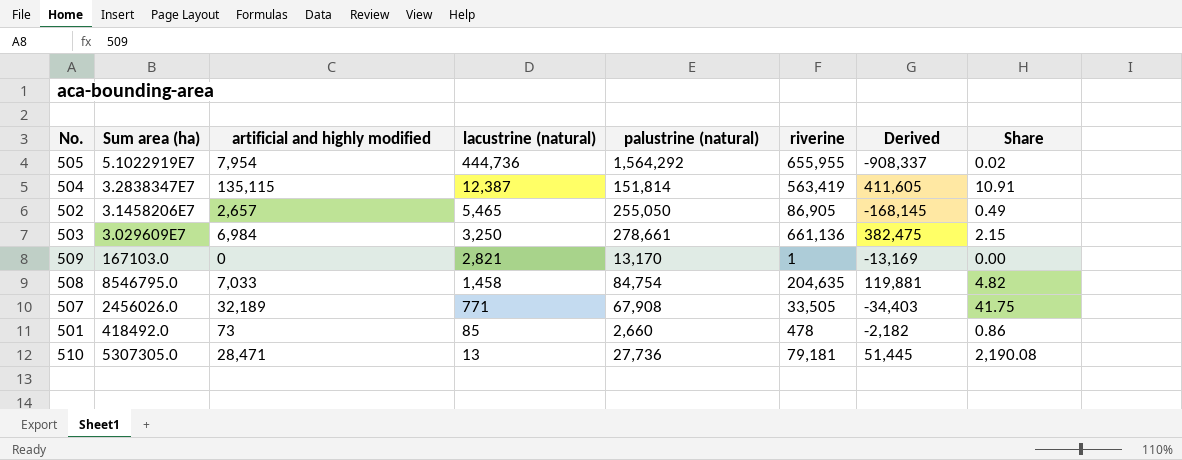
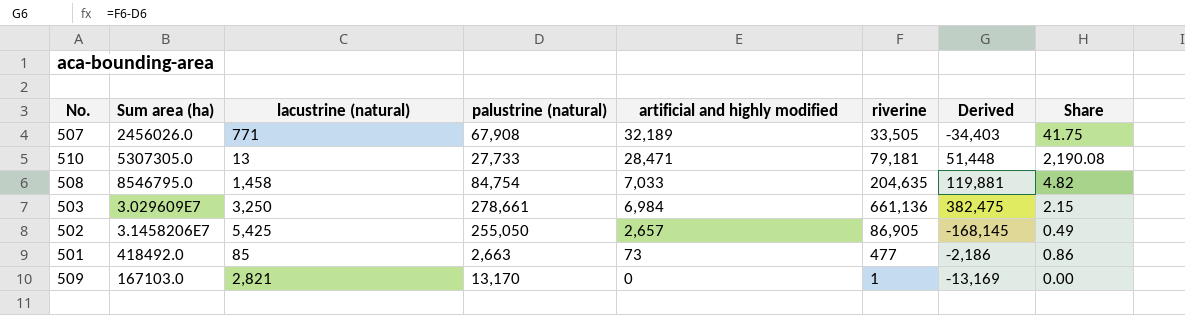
row order: lacustrine (natural) descending -> artificial and highly modified descending
column artificial and highly modified | position: 3 -> 5
row 505: 5.1022919E7 | 7,954 | 444,736 | 1,564,292 | 655,955 | -908,337 | 0.02 -> none
row 504: 3.2838347E7 | 135,115 | 12,387 | 151,814 | 563,419 | 411,605 | 10.91 -> none
510 | palustrine (natural): 27,736 -> 27,733
510 | Derived: 51,445 -> 51,448
502 | lacustrine (natural): 5,465 -> 5,425
501 | palustrine (natural): 2,660 -> 2,663
501 | riverine: 478 -> 477
501 | Derived: -2,182 -> -2,186

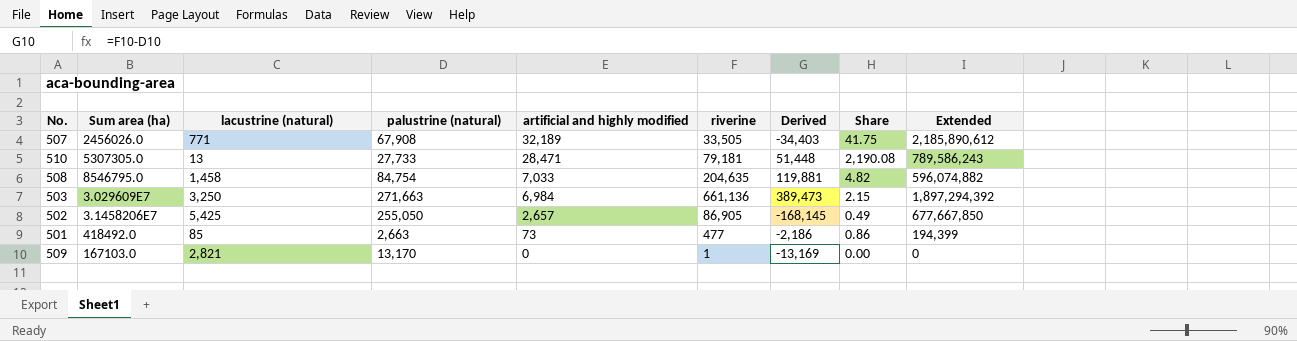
column Extended | formula: none -> [palustrine (natural)] * [artificial and highly modified]
503 | palustrine (natural): 278,661 -> 271,663
503 | Derived: 382,475 -> 389,473

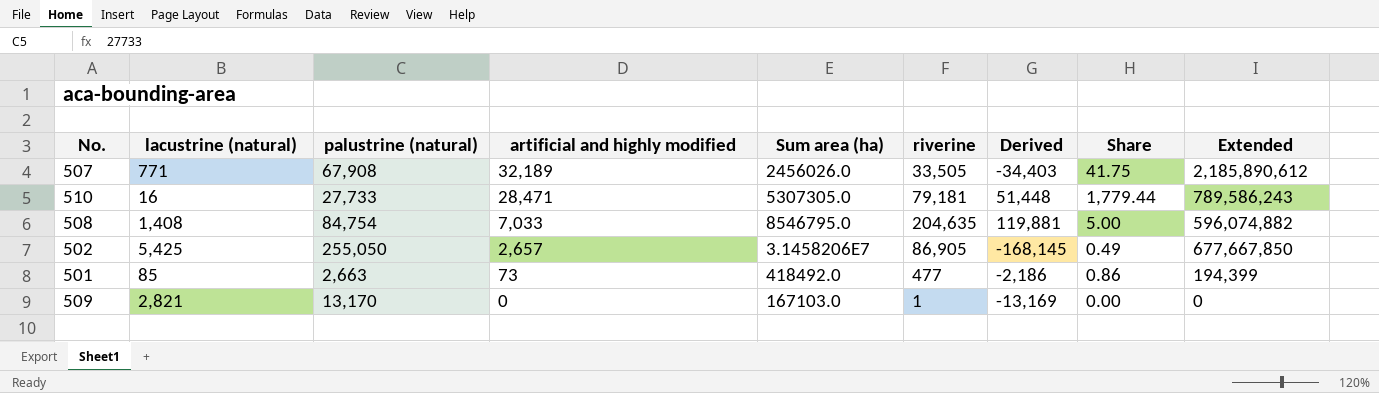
column Sum area (ha) | position: 2 -> 5
row 503: 3.029609E7 | 3,250 | 271,663 | 6,984 | 661,136 | 389,473 | 2.15 | 1,897,294,392 -> none
510 | lacustrine (natural): 13 -> 16
510 | Share: 2,190.08 -> 1,779.44
508 | lacustrine (natural): 1,458 -> 1,408
508 | Share: 4.82 -> 5.00

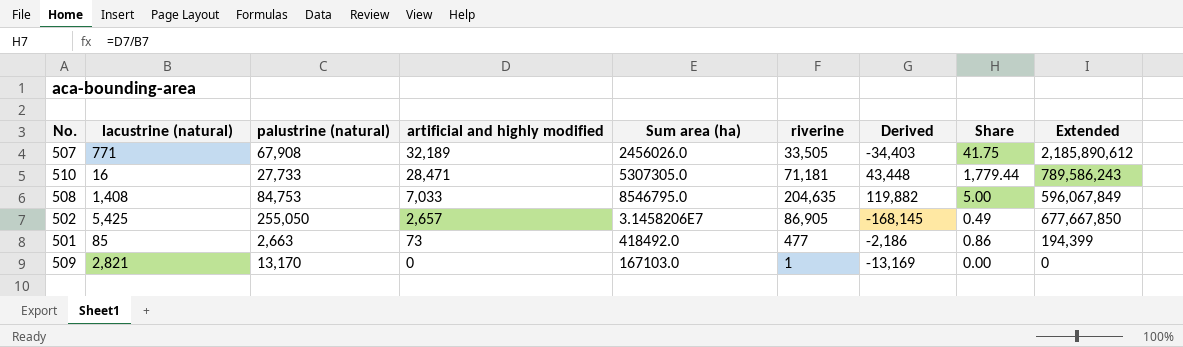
510 | riverine: 79,181 -> 71,181
510 | Derived: 51,448 -> 43,448
508 | palustrine (natural): 84,754 -> 84,753
508 | Derived: 119,881 -> 119,882
508 | Extended: 596,074,882 -> 596,067,849

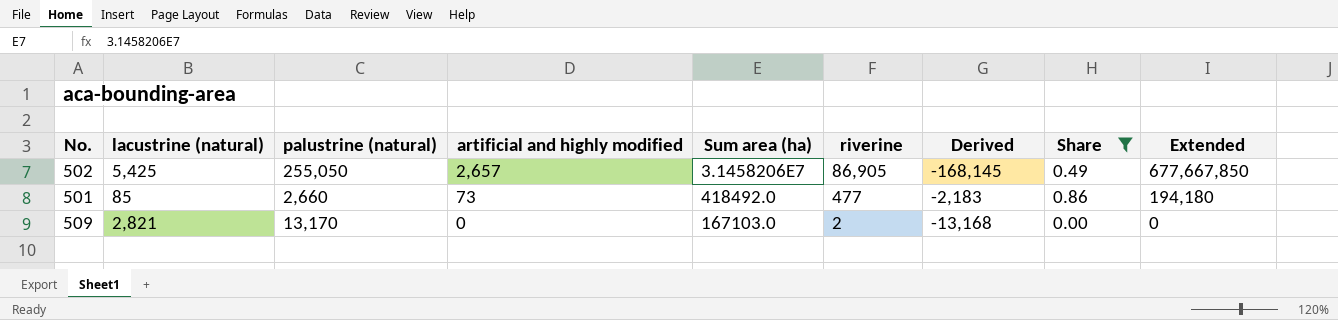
filter: none -> Share <= 0.86
501 | palustrine (natural): 2,663 -> 2,660
501 | Derived: -2,186 -> -2,183
501 | Extended: 194,399 -> 194,180
509 | riverine: 1 -> 2
509 | Derived: -13,169 -> -13,168

